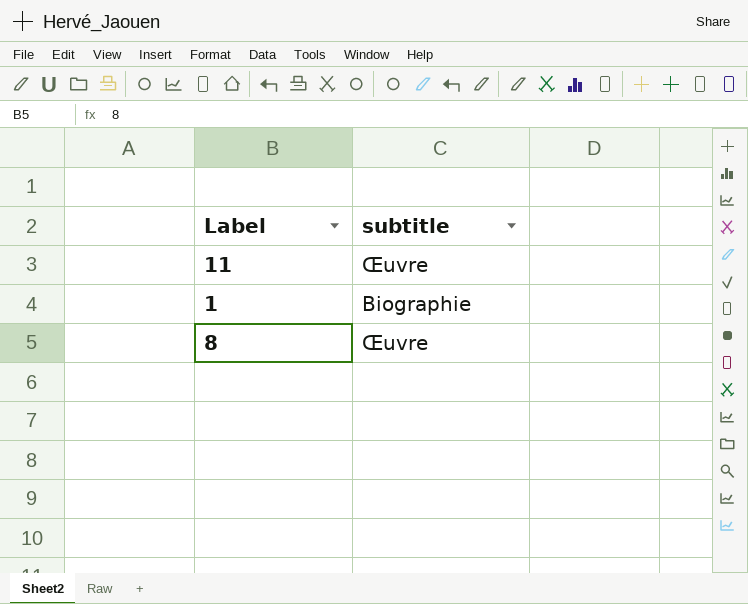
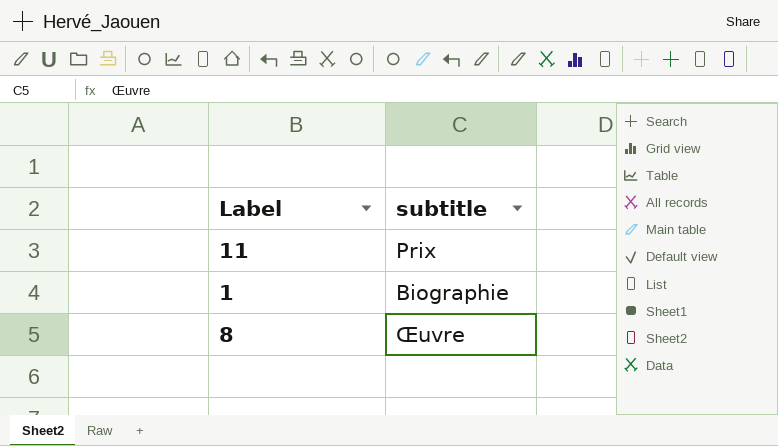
11 | subtitle: Œuvre -> Prix

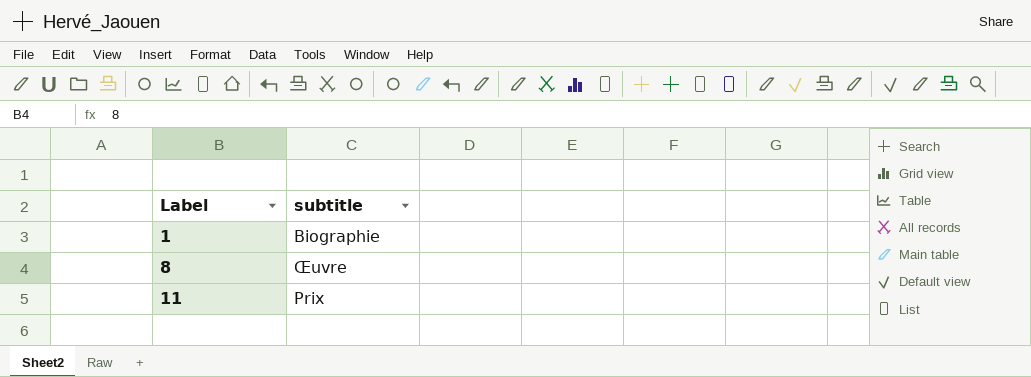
row order: none -> Label ascending

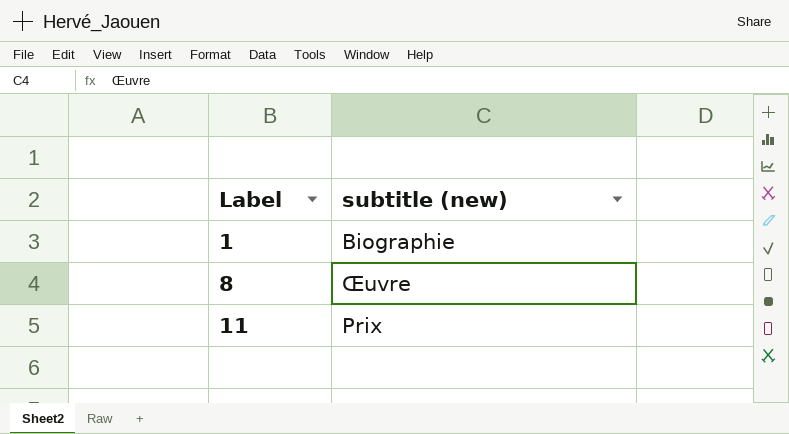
column name: subtitle -> subtitle (new)

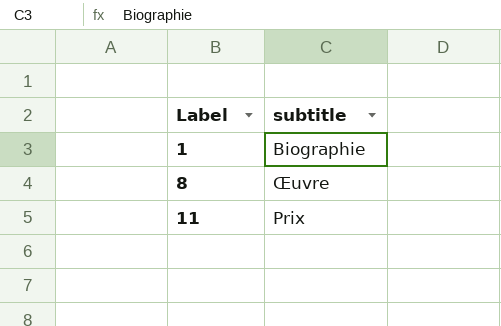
column name: subtitle (new) -> subtitle

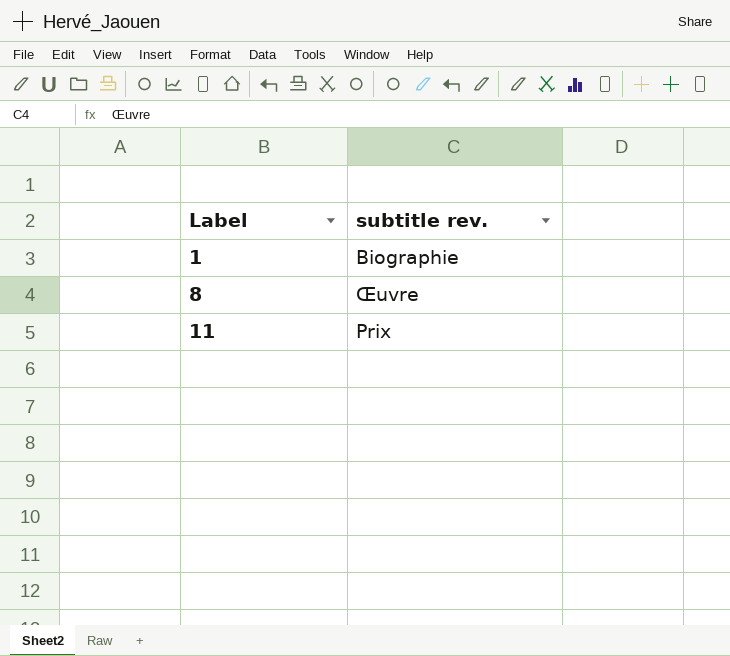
column name: subtitle -> subtitle rev.

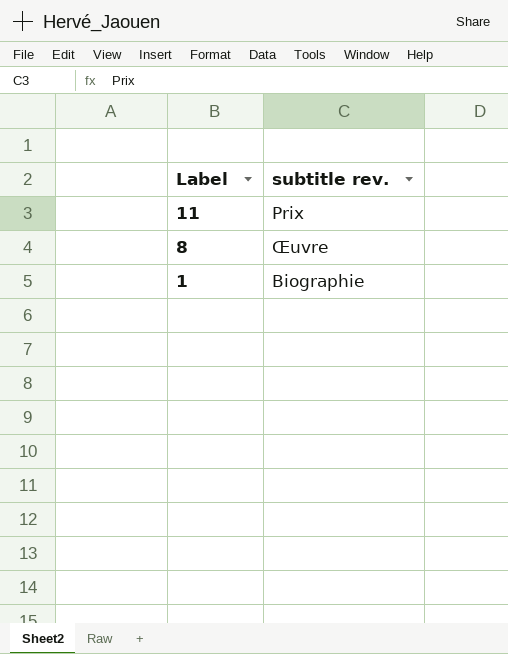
row order: Label ascending -> Label descending

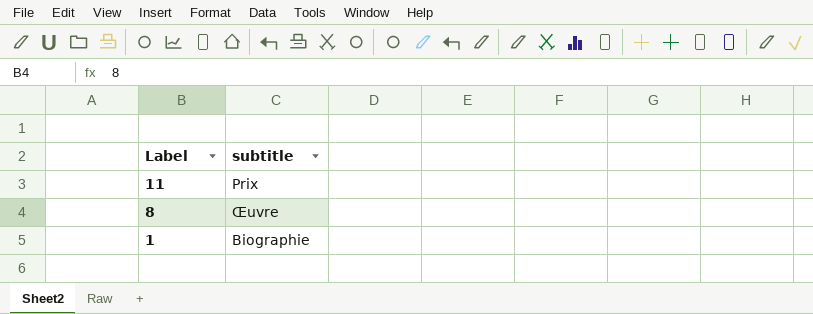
column name: subtitle rev. -> subtitle

